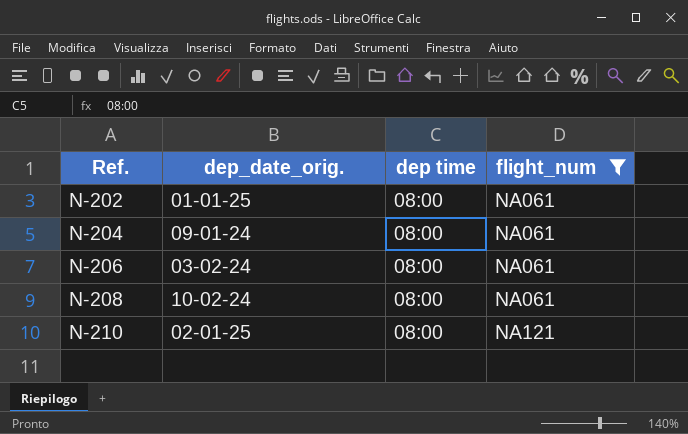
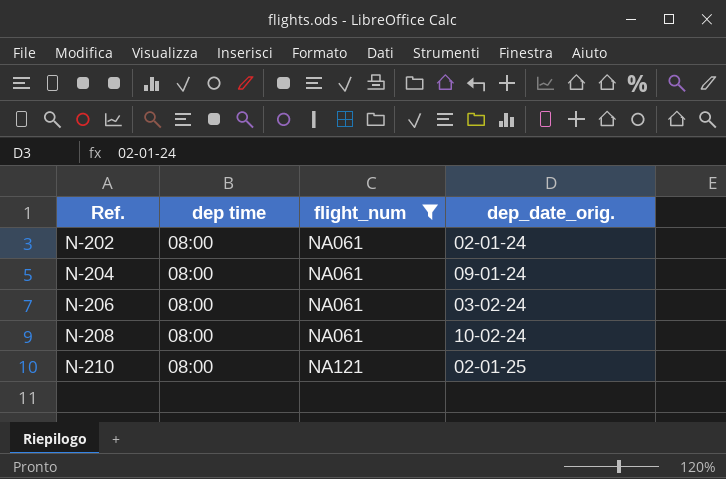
column dep_date_orig. | position: 2 -> 4
N-202 | dep_date_orig.: 01-01-25 -> 02-01-24

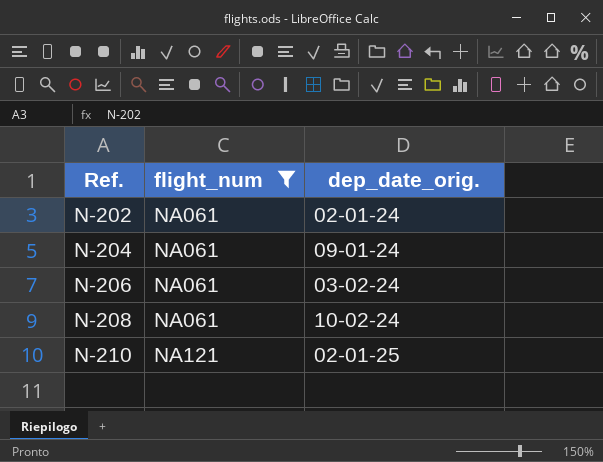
column dep time | position: 2 -> none

